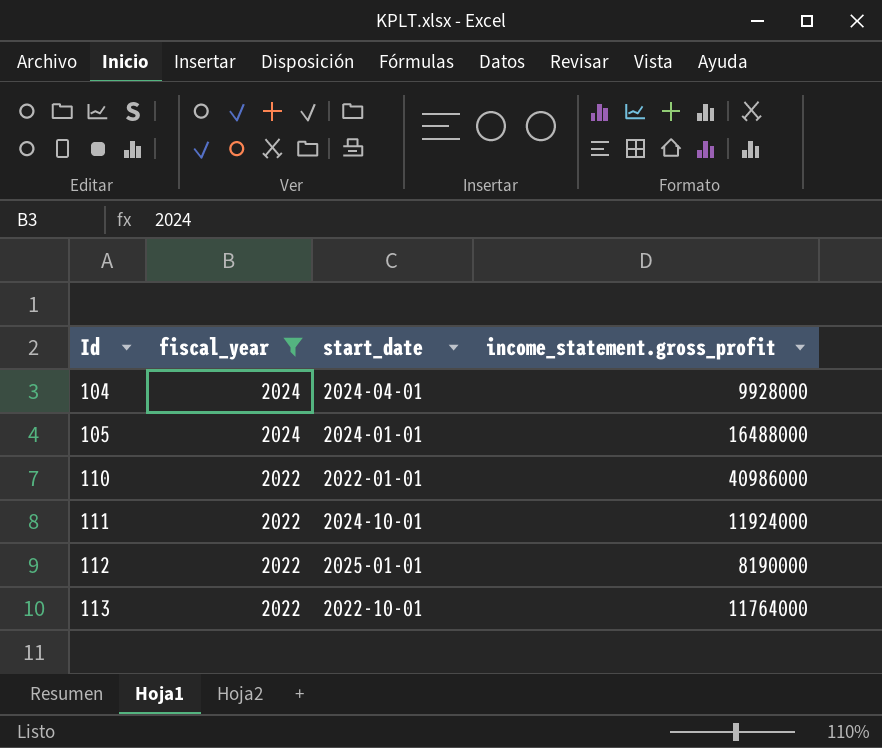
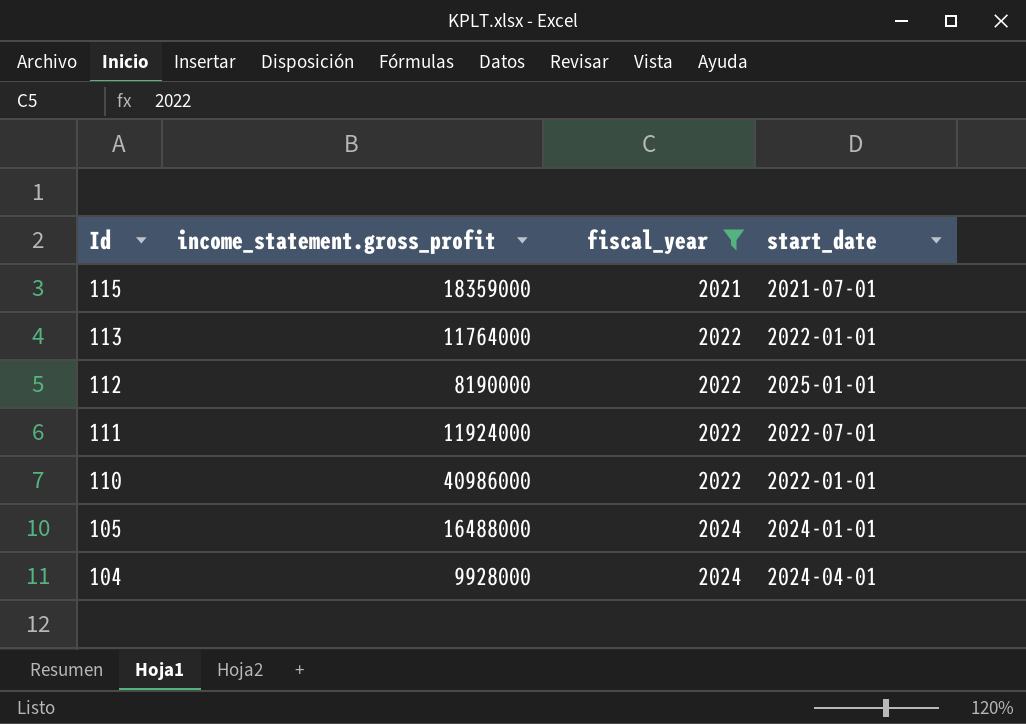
row order: Id ascending -> Id descending
column income_statement.gross_profit | position: 4 -> 2
row 115: none -> 18359000 | 2021 | 2021-07-01
113 | start_date: 2022-10-01 -> 2022-01-01
111 | start_date: 2024-10-01 -> 2022-07-01

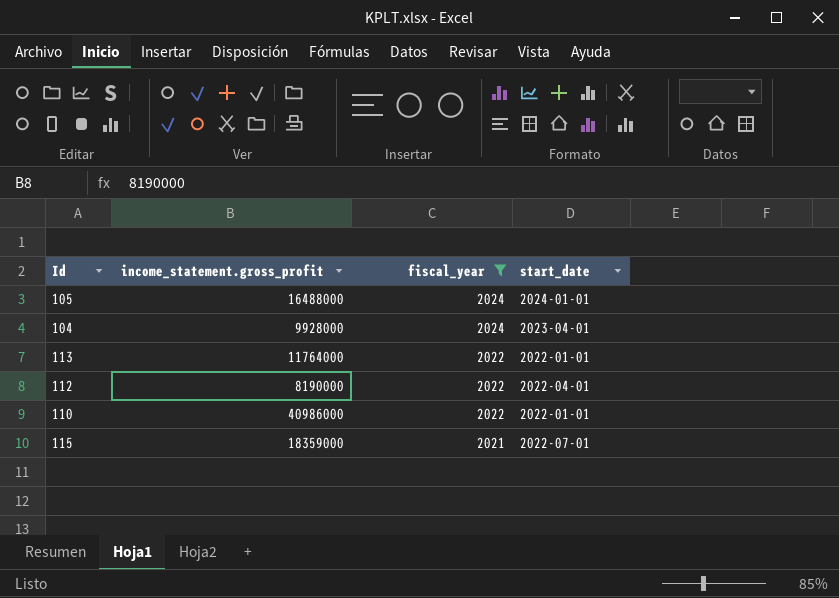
row order: Id descending -> fiscal_year descending
row 111: 11924000 | 2022 | 2022-07-01 -> none
104 | start_date: 2024-04-01 -> 2023-04-01
112 | start_date: 2025-01-01 -> 2022-04-01
115 | start_date: 2021-07-01 -> 2022-07-01

